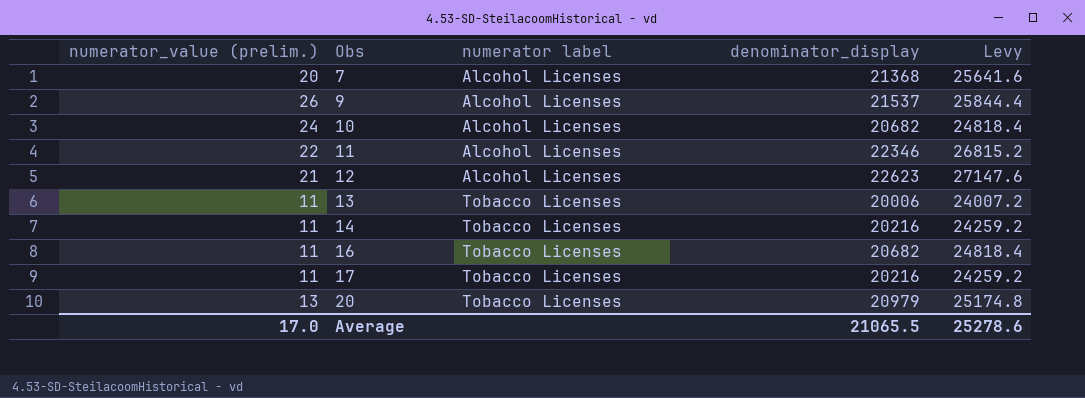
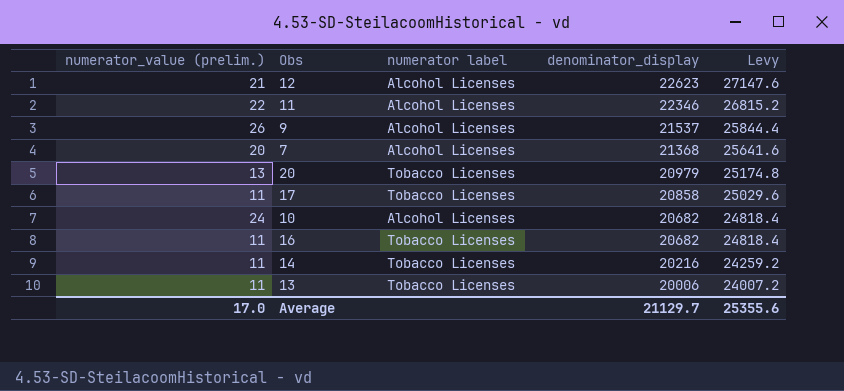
row order: Obs ascending -> denominator_display descending
17 | denominator_display: 20216 -> 20858
17 | Levy: 24259.2 -> 25029.6
Average | denominator_display: 21065.5 -> 21129.7
Average | Levy: 25278.6 -> 25355.6

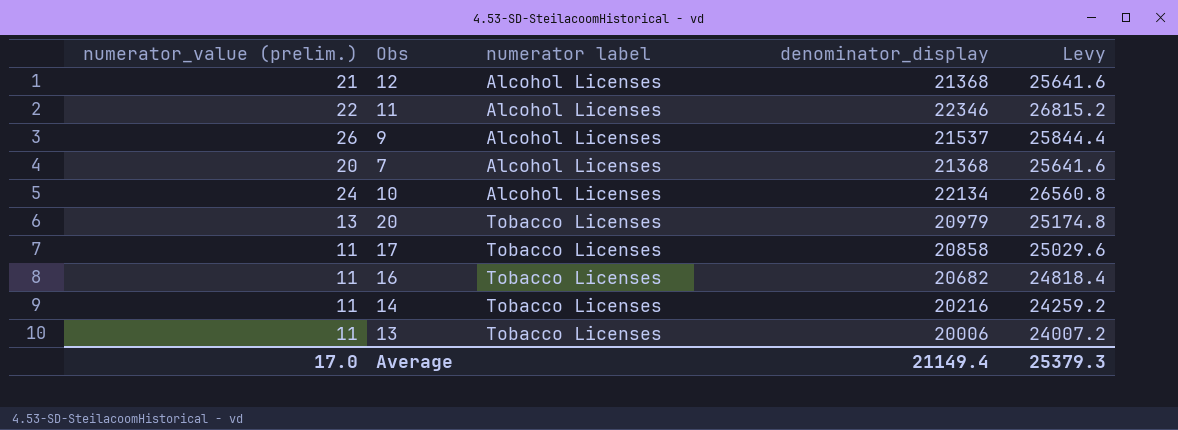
row order: denominator_display descending -> numerator label ascending
12 | denominator_display: 22623 -> 21368
12 | Levy: 27147.6 -> 25641.6
10 | denominator_display: 20682 -> 22134
10 | Levy: 24818.4 -> 26560.8
Average | denominator_display: 21129.7 -> 21149.4
Average | Levy: 25355.6 -> 25379.3

